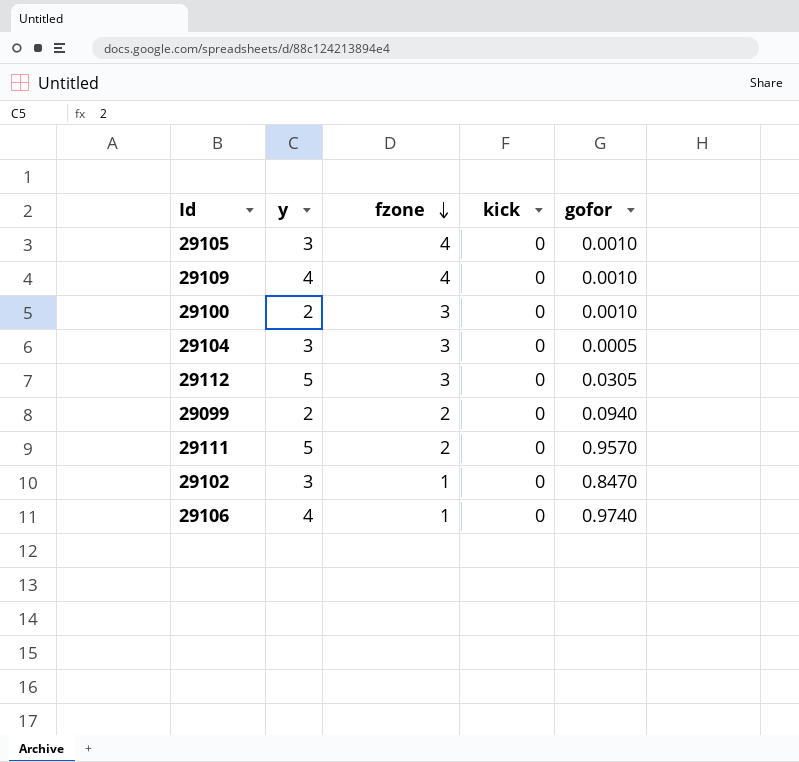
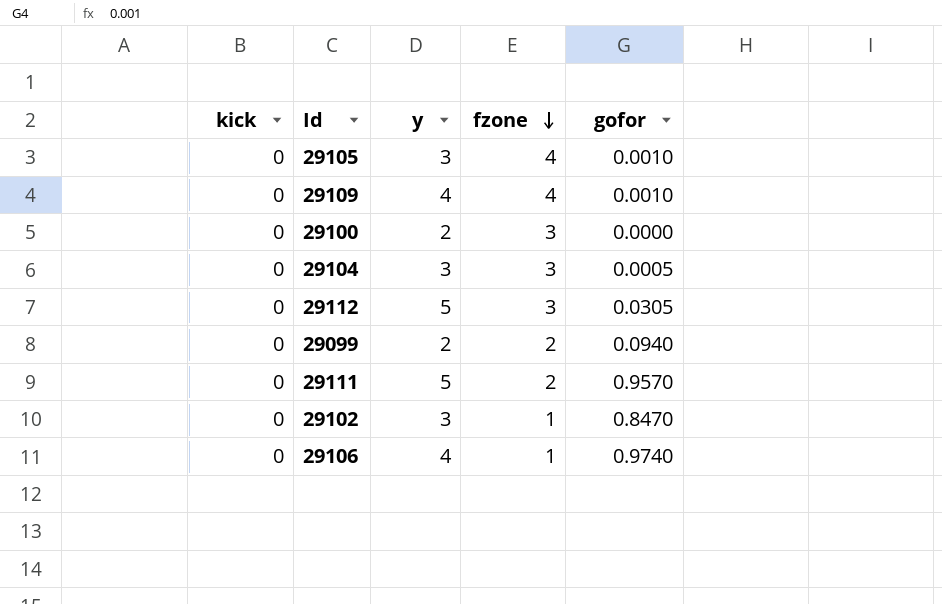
column kick | position: 4 -> 1
29100 | gofor: 0.0010 -> 0.0000

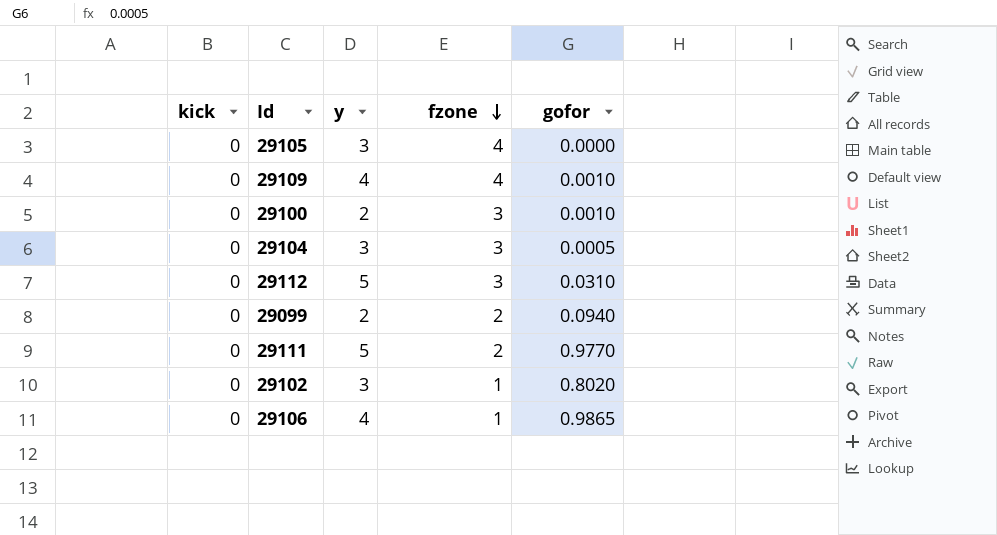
29105 | gofor: 0.0010 -> 0.0000
29100 | gofor: 0.0000 -> 0.0010
29112 | gofor: 0.0305 -> 0.0310
29111 | gofor: 0.9570 -> 0.9770
29102 | gofor: 0.8470 -> 0.8020
29106 | gofor: 0.9740 -> 0.9865

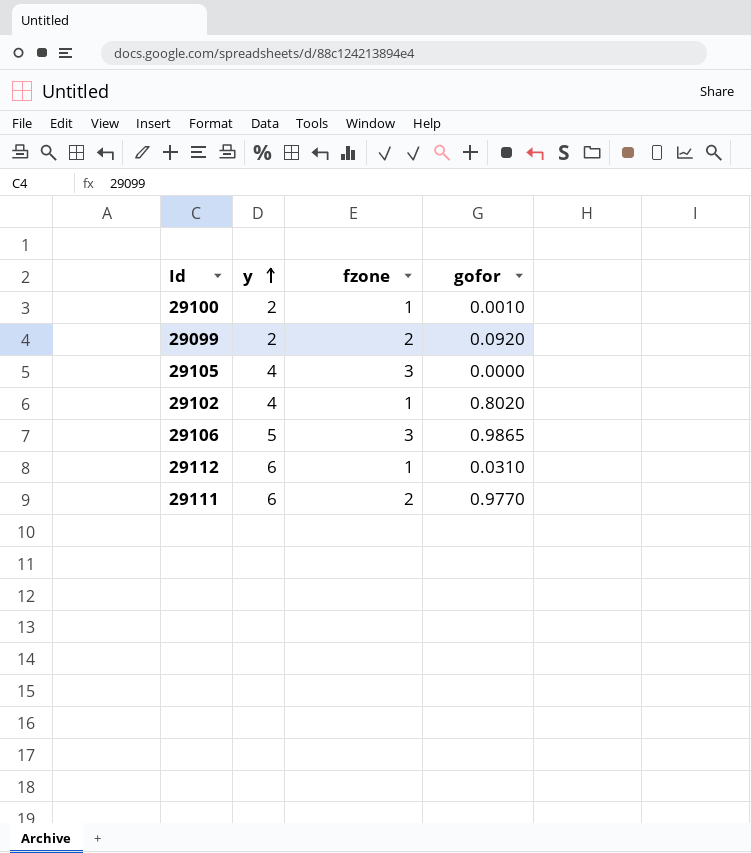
row order: fzone descending -> y ascending
column kick | position: 1 -> none
row 29109: 0 | 4 | 4 | 0.0010 -> none
row 29104: 0 | 3 | 3 | 0.0005 -> none
29100 | fzone: 3 -> 1
29099 | gofor: 0.0940 -> 0.0920
29105 | y: 3 -> 4
29105 | fzone: 4 -> 3
29102 | y: 3 -> 4
29106 | y: 4 -> 5
29106 | fzone: 1 -> 3
29112 | y: 5 -> 6
29112 | fzone: 3 -> 1
29111 | y: 5 -> 6

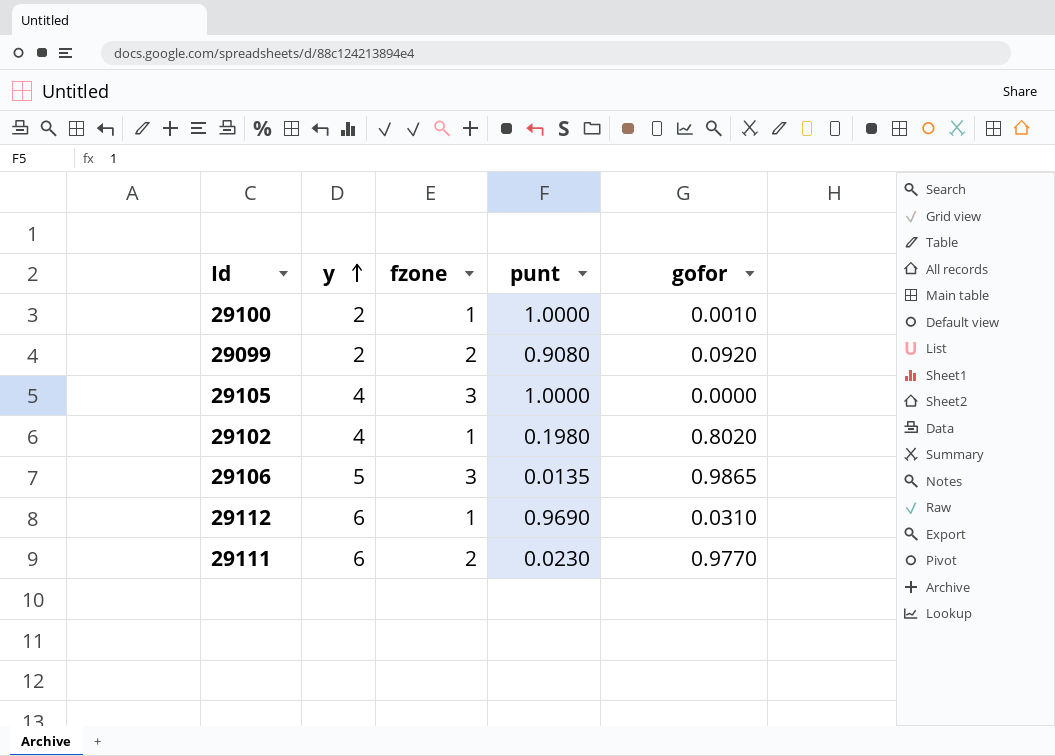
column punt | position: none -> 4

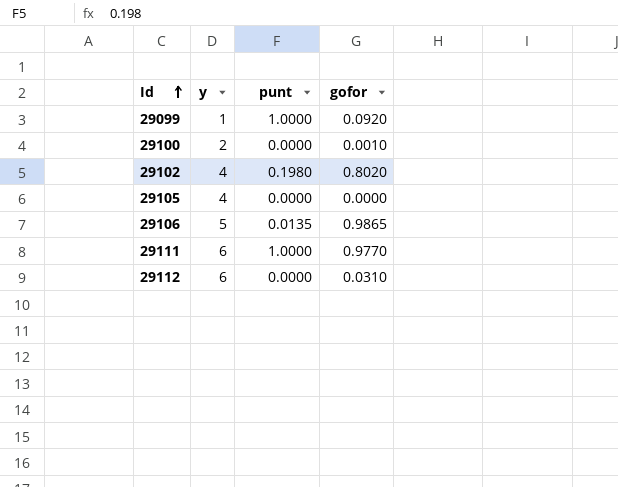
row order: y ascending -> Id ascending
column fzone | position: 3 -> none
29099 | y: 2 -> 1
29099 | punt: 0.9080 -> 1.0000
29100 | punt: 1.0000 -> 0.0000
29105 | punt: 1.0000 -> 0.0000
29111 | punt: 0.0230 -> 1.0000
29112 | punt: 0.9690 -> 0.0000

